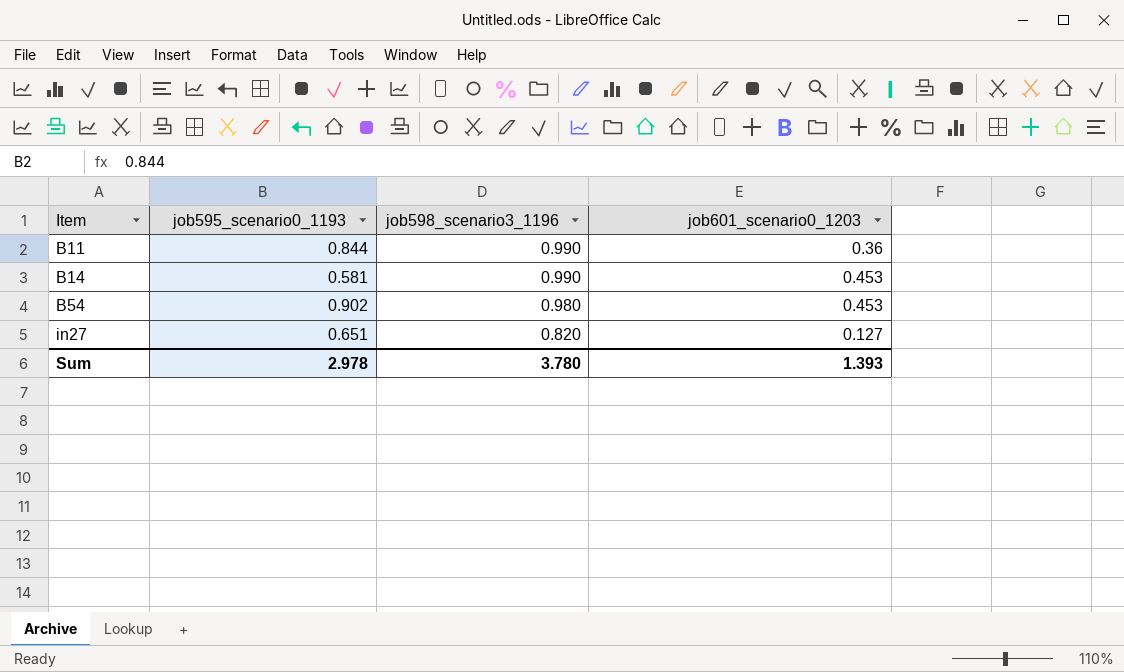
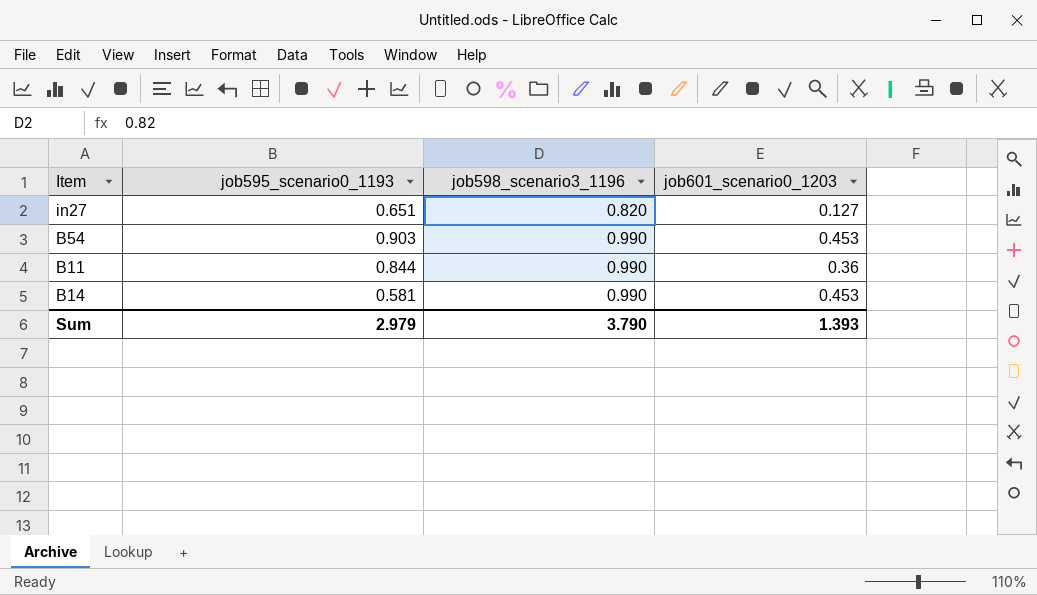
row order: Item ascending -> job598_scenario3_1196 ascending
B54 | job595_scenario0_1193: 0.902 -> 0.903
B54 | job598_scenario3_1196: 0.980 -> 0.990
Sum | job595_scenario0_1193: 2.978 -> 2.979
Sum | job598_scenario3_1196: 3.780 -> 3.790

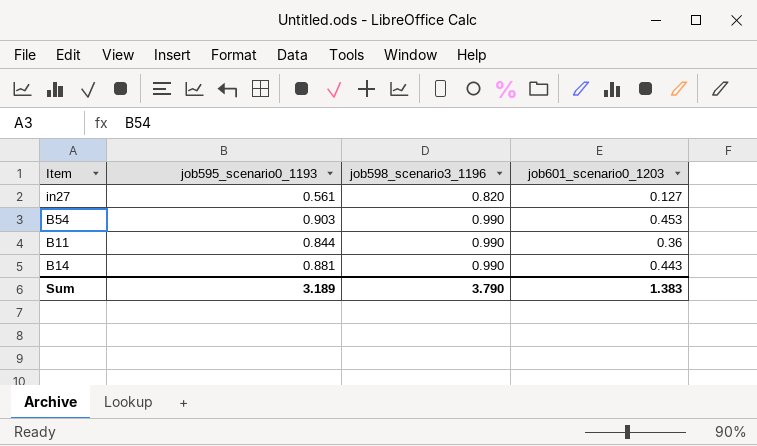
in27 | job595_scenario0_1193: 0.651 -> 0.561
B14 | job595_scenario0_1193: 0.581 -> 0.881
B14 | job601_scenario0_1203: 0.453 -> 0.443
Sum | job595_scenario0_1193: 2.979 -> 3.189
Sum | job601_scenario0_1203: 1.393 -> 1.383

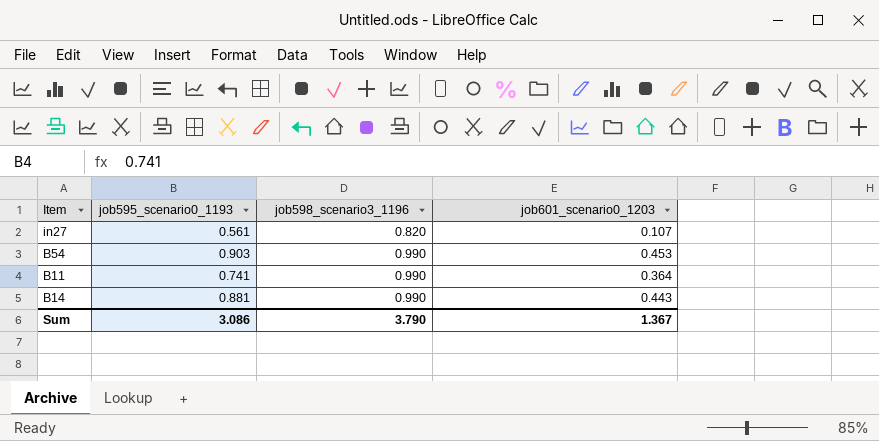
in27 | job601_scenario0_1203: 0.127 -> 0.107
B11 | job595_scenario0_1193: 0.844 -> 0.741
B11 | job601_scenario0_1203: 0.36 -> 0.364
Sum | job595_scenario0_1193: 3.189 -> 3.086
Sum | job601_scenario0_1203: 1.383 -> 1.367

